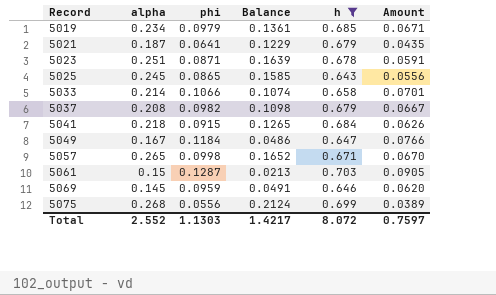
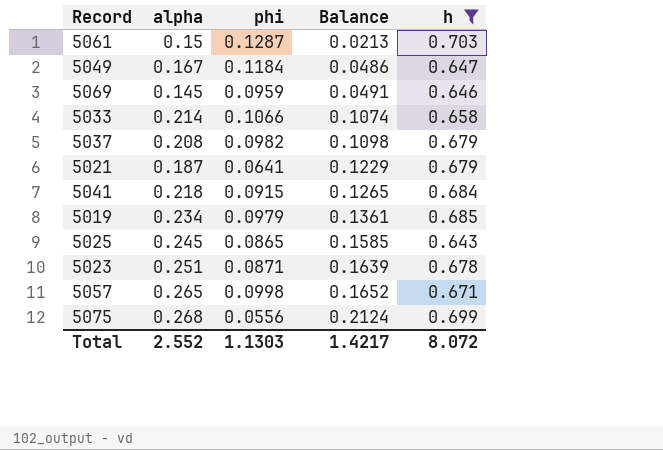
row order: Record ascending -> Balance ascending
column Amount | formula: [phi] * [h] -> none

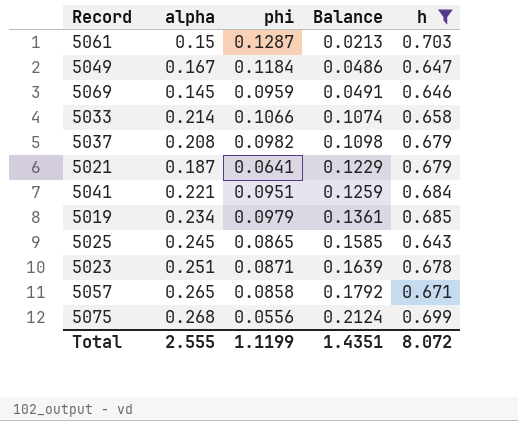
5041 | alpha: 0.218 -> 0.221
5041 | phi: 0.0915 -> 0.0951
5041 | Balance: 0.1265 -> 0.1259
5057 | phi: 0.0998 -> 0.0858
5057 | Balance: 0.1652 -> 0.1792
Total | alpha: 2.552 -> 2.555
Total | phi: 1.1303 -> 1.1199
Total | Balance: 1.4217 -> 1.4351

